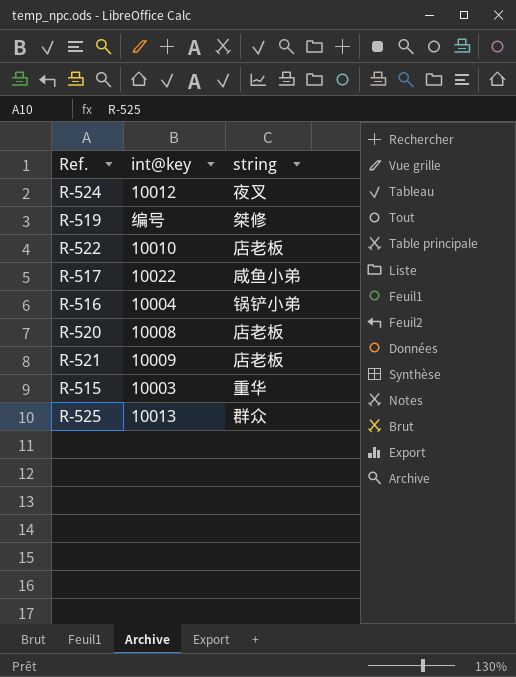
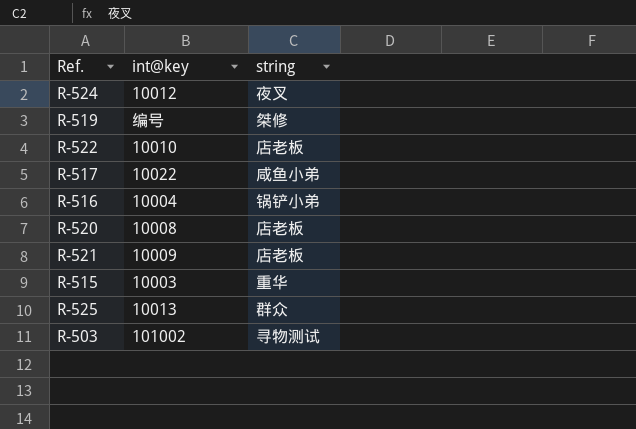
row R-503: none -> 101002 | 寻物测试

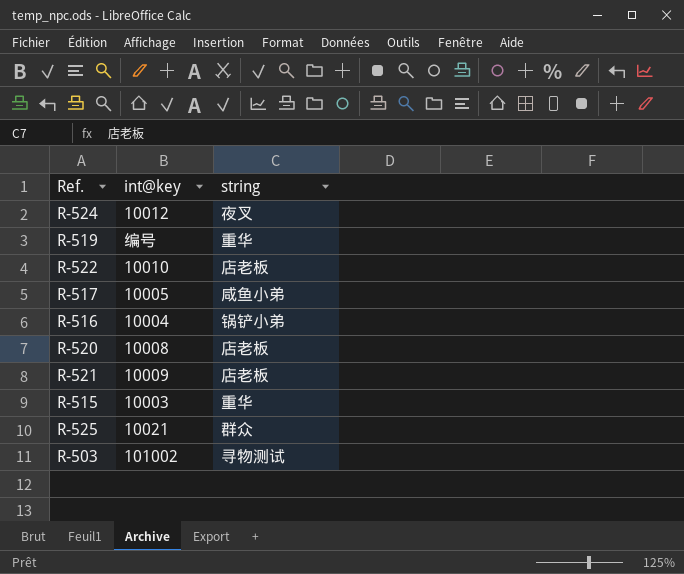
R-519 | string: 桀修 -> 重华
R-517 | int@key: 10022 -> 10005
R-525 | int@key: 10013 -> 10021

